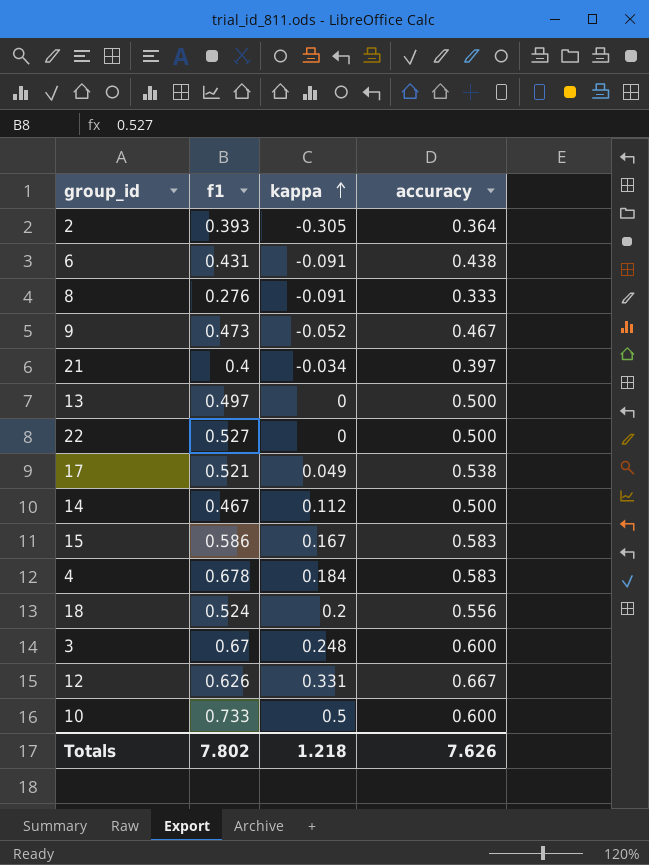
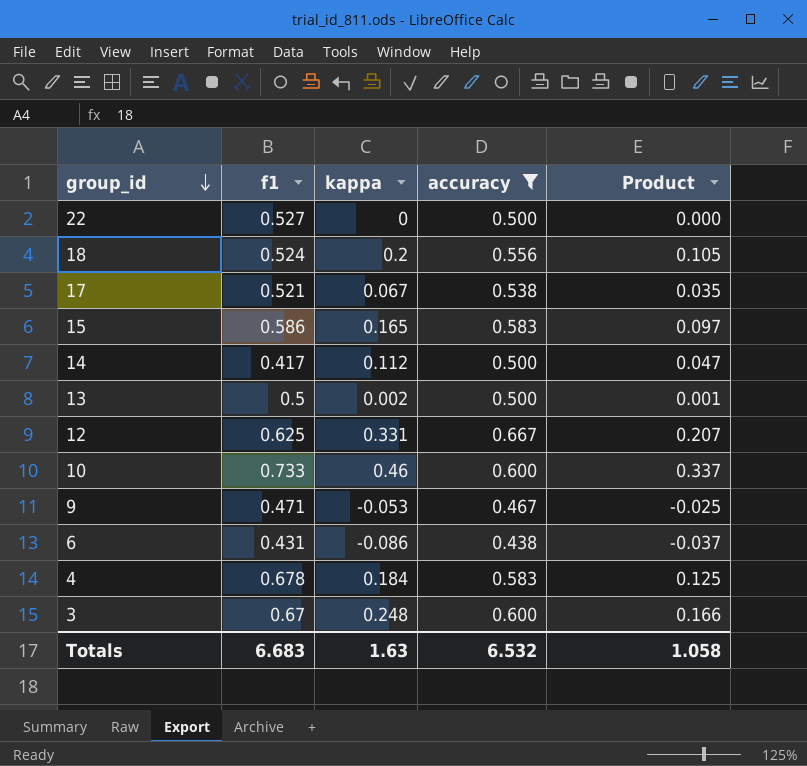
filter: none -> accuracy >= 0.438
row order: kappa ascending -> group_id descending
column Product | formula: none -> [f1] * [kappa]
17 | kappa: 0.049 -> 0.067
15 | kappa: 0.167 -> 0.165
14 | f1: 0.467 -> 0.417
13 | f1: 0.497 -> 0.5
13 | kappa: 0 -> 0.002
12 | f1: 0.626 -> 0.625
10 | kappa: 0.5 -> 0.46
9 | f1: 0.473 -> 0.471
9 | kappa: -0.052 -> -0.053
6 | kappa: -0.091 -> -0.086
Totals | f1: 7.802 -> 6.683
Totals | kappa: 1.218 -> 1.63
Totals | accuracy: 7.626 -> 6.532

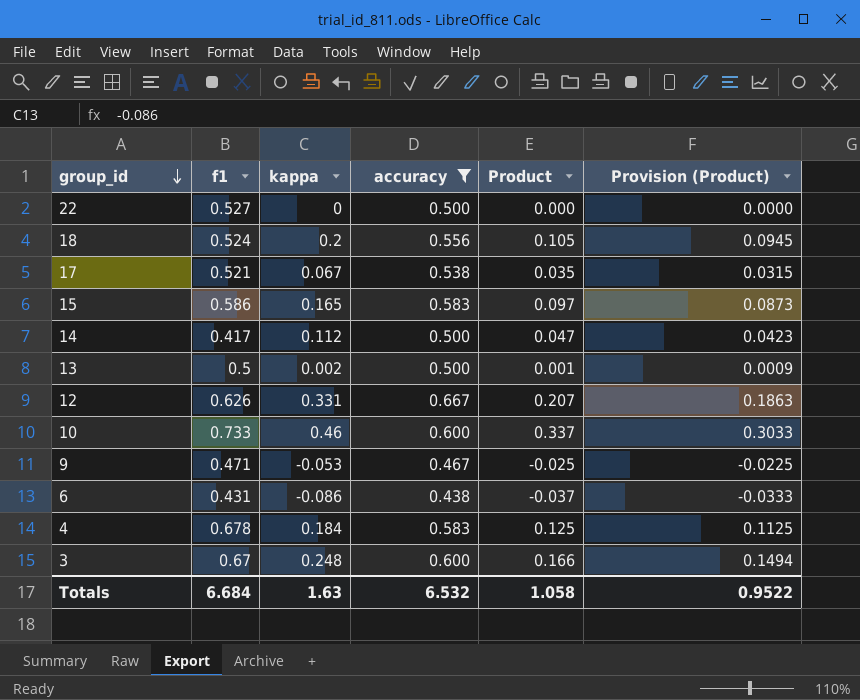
column Provision (Product) | formula: none -> [Product] * 0.9
12 | f1: 0.625 -> 0.626
Totals | f1: 6.683 -> 6.684

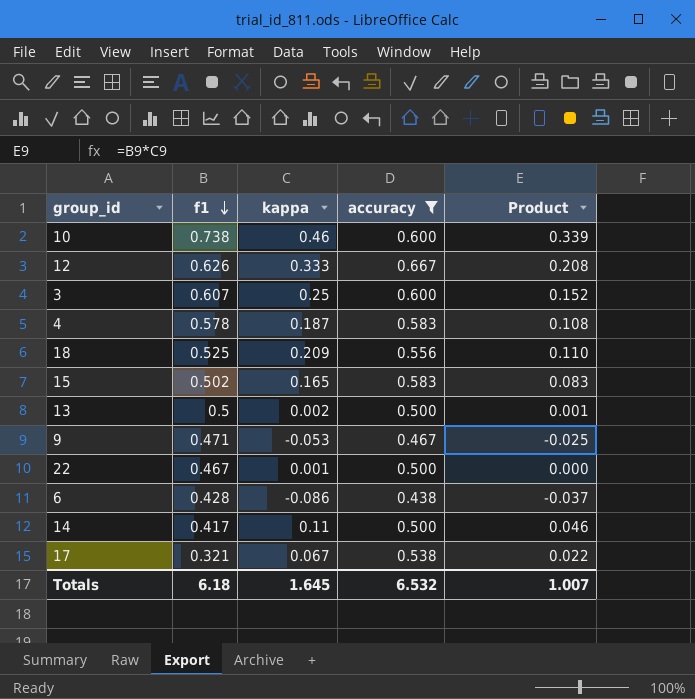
row order: group_id descending -> f1 descending
column Provision (Product) | formula: [Product] * 0.9 -> none
10 | f1: 0.733 -> 0.738
10 | Product: 0.337 -> 0.339
12 | kappa: 0.331 -> 0.333
12 | Product: 0.207 -> 0.208
3 | f1: 0.67 -> 0.607
3 | kappa: 0.248 -> 0.25
3 | Product: 0.166 -> 0.152
4 | f1: 0.678 -> 0.578
4 | kappa: 0.184 -> 0.187
4 | Product: 0.125 -> 0.108
18 | f1: 0.524 -> 0.525
18 | kappa: 0.2 -> 0.209
18 | Product: 0.105 -> 0.110
15 | f1: 0.586 -> 0.502
15 | Product: 0.097 -> 0.083
22 | f1: 0.527 -> 0.467
22 | kappa: 0 -> 0.001
6 | f1: 0.431 -> 0.428
14 | kappa: 0.112 -> 0.11
14 | Product: 0.047 -> 0.046
17 | f1: 0.521 -> 0.321
17 | Product: 0.035 -> 0.022
Totals | f1: 6.684 -> 6.18
Totals | kappa: 1.63 -> 1.645
Totals | Product: 1.058 -> 1.007

